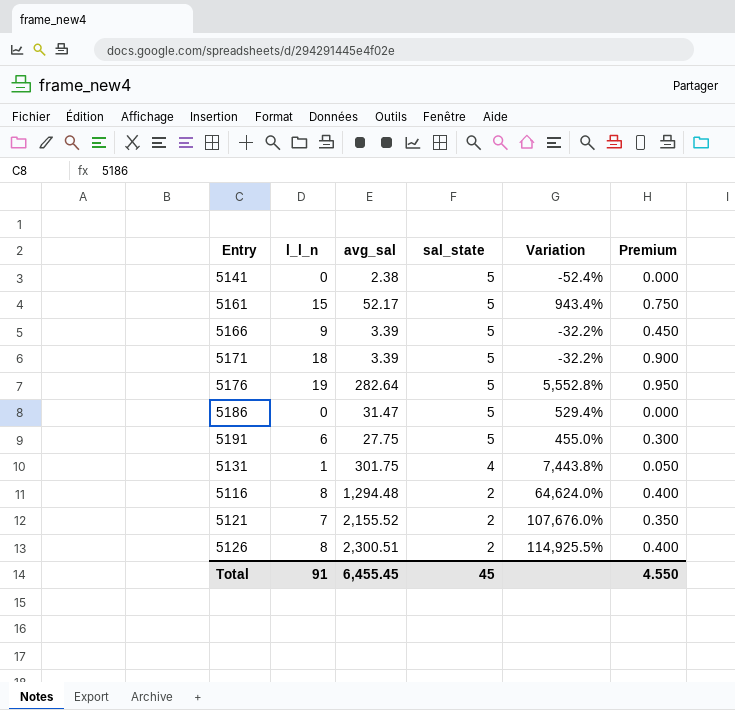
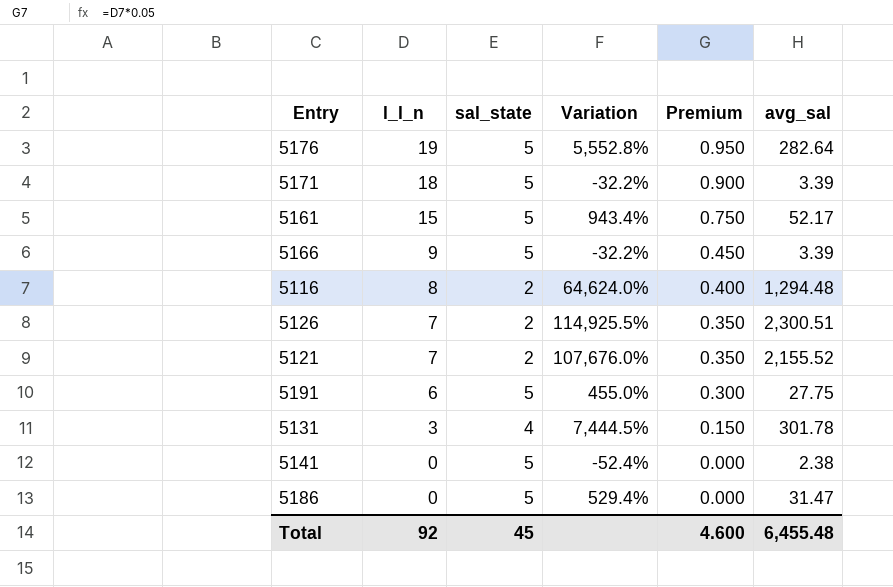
row order: sal_state descending -> l_l_n descending
column avg_sal | position: 3 -> 6
5126 | l_l_n: 8 -> 7
5126 | Premium: 0.400 -> 0.350
5131 | l_l_n: 1 -> 3
5131 | Variation: 7,443.8% -> 7,444.5%
5131 | Premium: 0.050 -> 0.150
5131 | avg_sal: 301.75 -> 301.78
Total | l_l_n: 91 -> 92
Total | Premium: 4.550 -> 4.600
Total | avg_sal: 6,455.45 -> 6,455.48

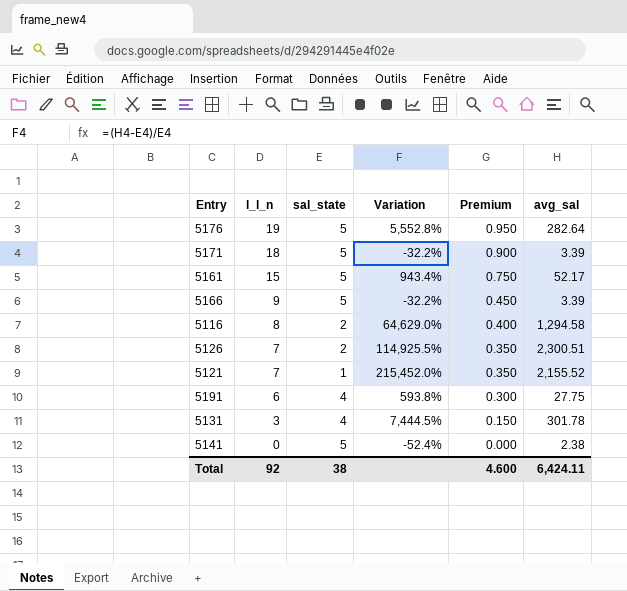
row 5186: 0 | 5 | 529.4% | 0.000 | 31.47 -> none
5116 | Variation: 64,624.0% -> 64,629.0%
5116 | avg_sal: 1,294.48 -> 1,294.58
5121 | sal_state: 2 -> 1
5121 | Variation: 107,676.0% -> 215,452.0%
5191 | sal_state: 5 -> 4
5191 | Variation: 455.0% -> 593.8%
Total | sal_state: 45 -> 38
Total | avg_sal: 6,455.48 -> 6,424.11

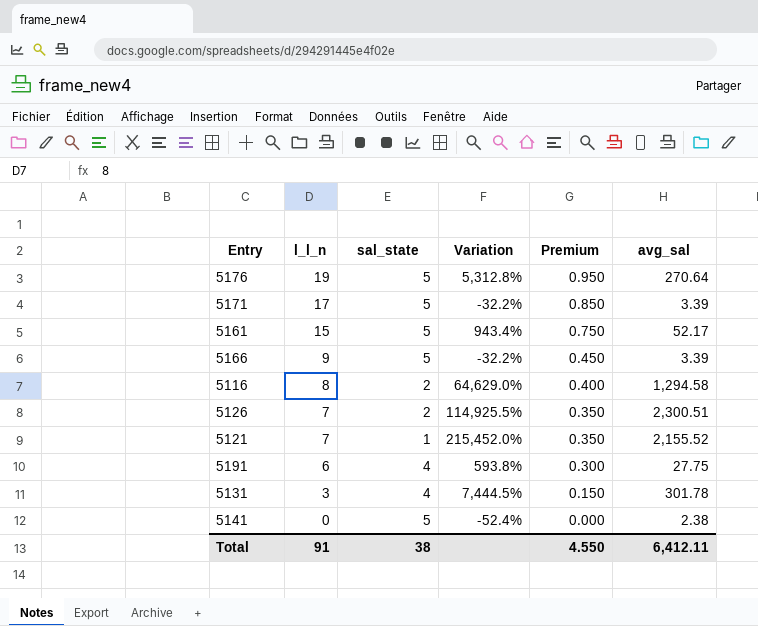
5176 | Variation: 5,552.8% -> 5,312.8%
5176 | avg_sal: 282.64 -> 270.64
5171 | l_l_n: 18 -> 17
5171 | Premium: 0.900 -> 0.850
Total | l_l_n: 92 -> 91
Total | Premium: 4.600 -> 4.550
Total | avg_sal: 6,424.11 -> 6,412.11

